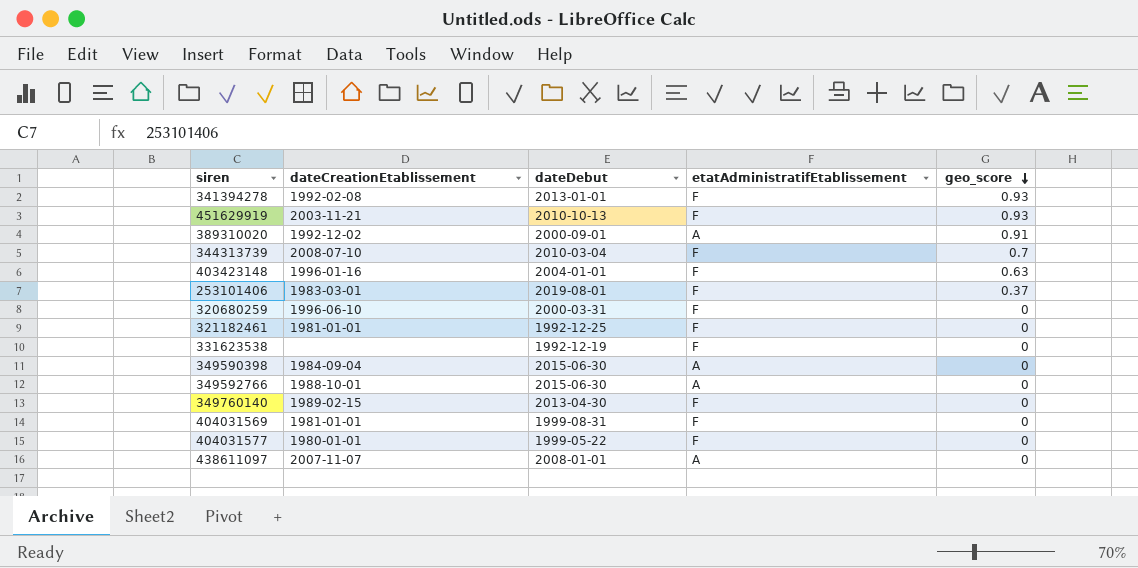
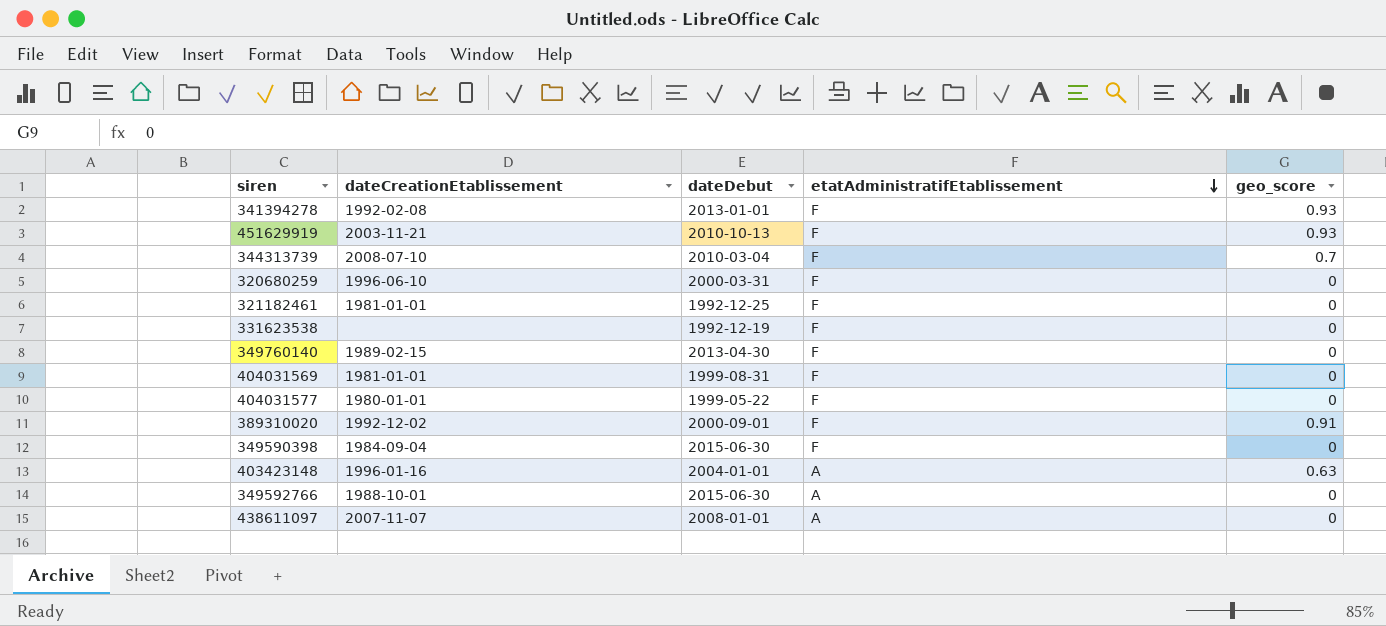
row order: geo_score descending -> etatAdministratifEtablissement descending
row 253101406: 1983-03-01 | 2019-08-01 | F | 0.37 -> none
389310020 | etatAdministratifEtablissement: A -> F
349590398 | etatAdministratifEtablissement: A -> F
403423148 | etatAdministratifEtablissement: F -> A

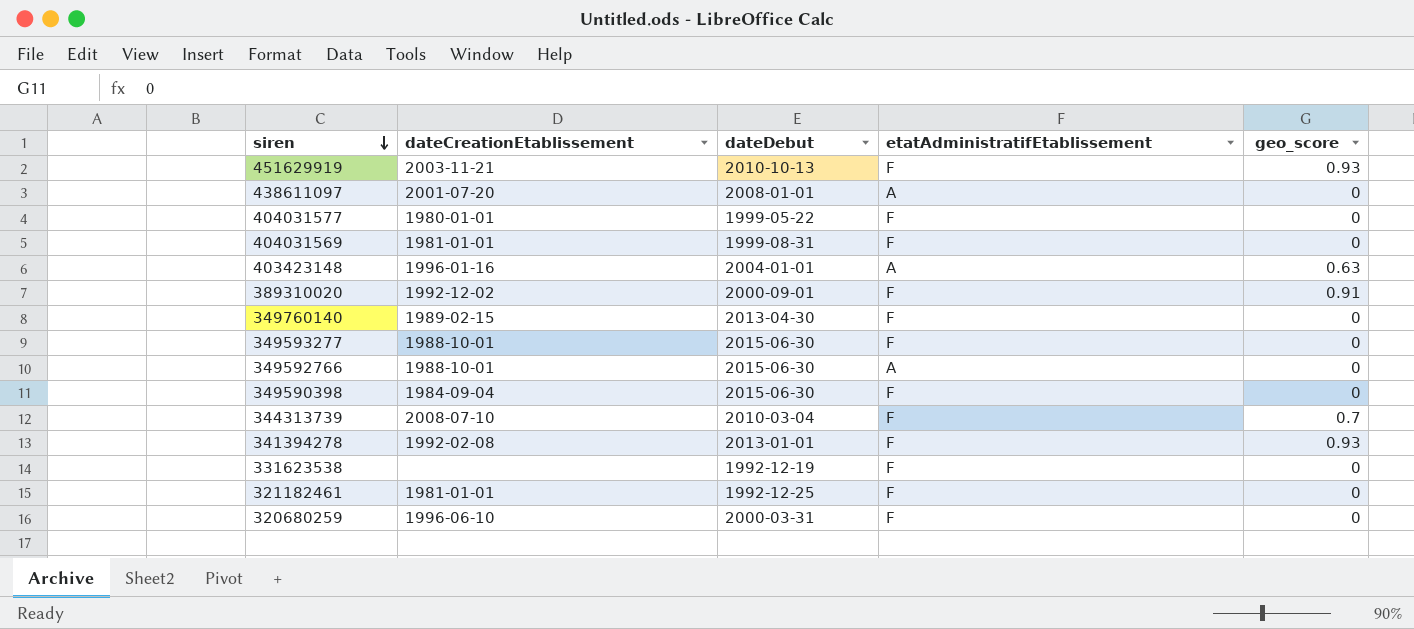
row order: etatAdministratifEtablissement descending -> siren descending
438611097 | dateCreationEtablissement: 2007-11-07 -> 2001-07-20
row 349593277: none -> 1988-10-01 | 2015-06-30 | F | 0

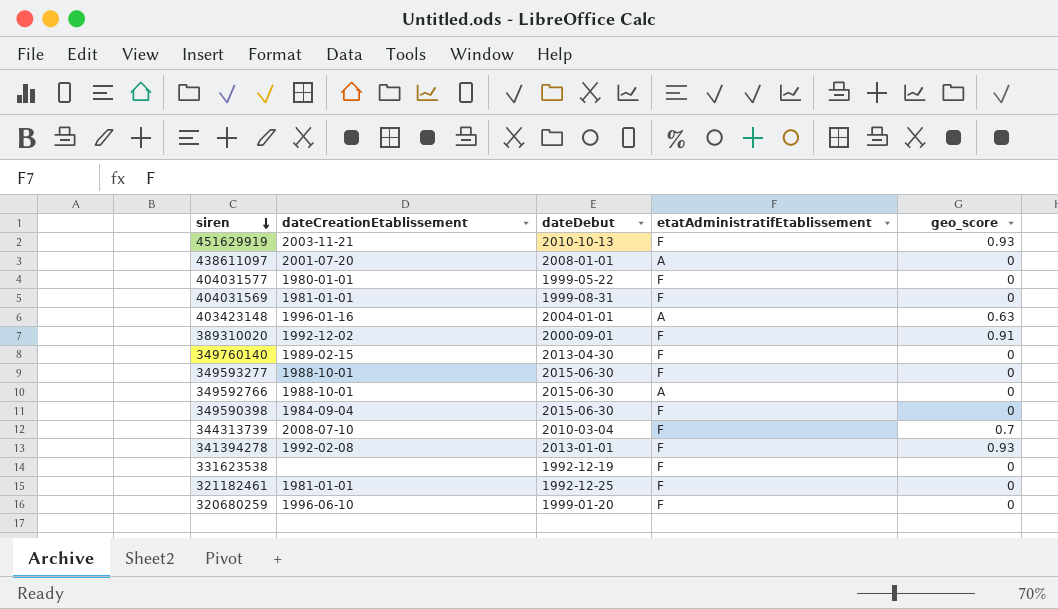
320680259 | dateDebut: 2000-03-31 -> 1999-01-20

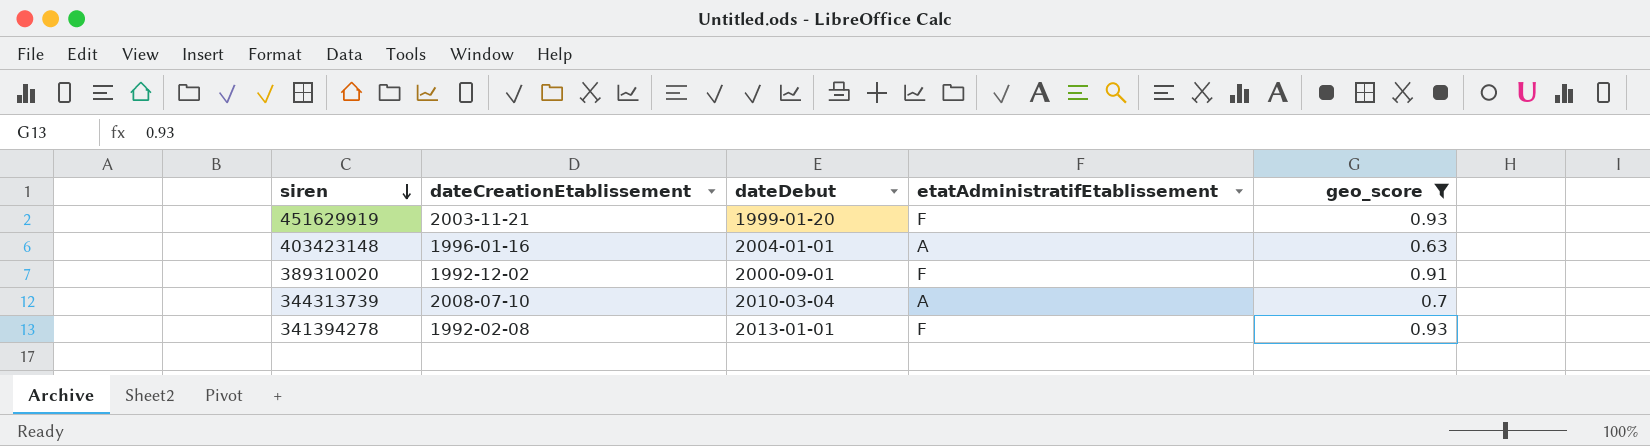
filter: none -> geo_score != 0
451629919 | dateDebut: 2010-10-13 -> 1999-01-20
344313739 | etatAdministratifEtablissement: F -> A

